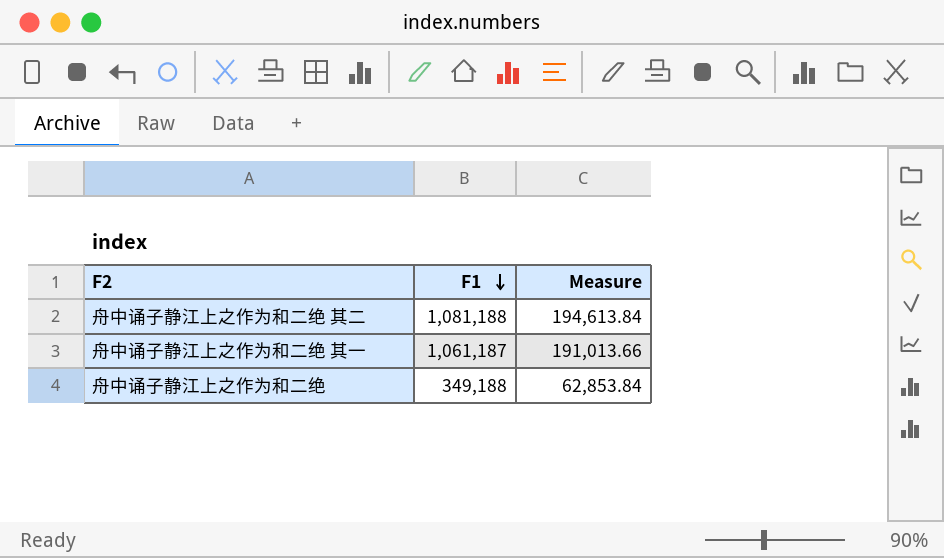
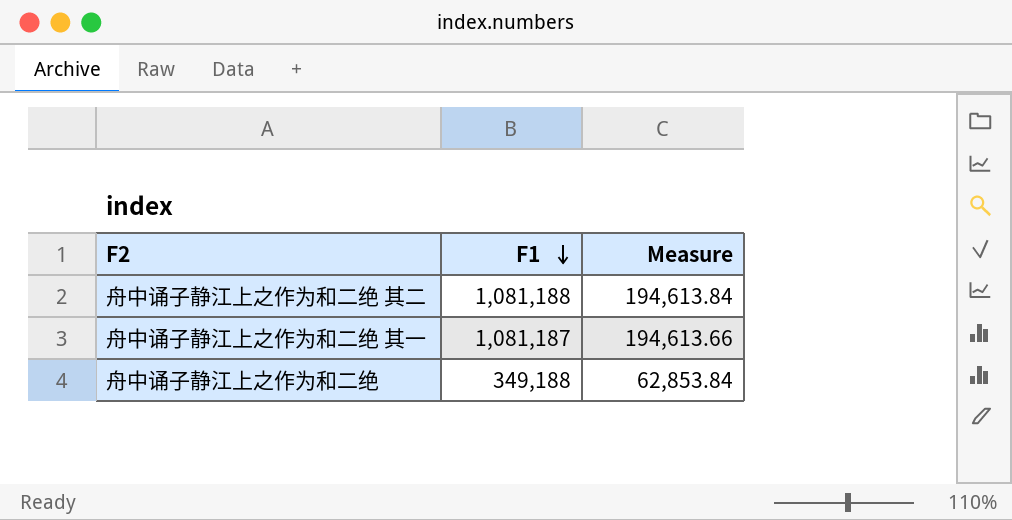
舟中诵子静江上之作为和二绝 其一 | F1: 1,061,187 -> 1,081,187
舟中诵子静江上之作为和二绝 其一 | Measure: 191,013.66 -> 194,613.66

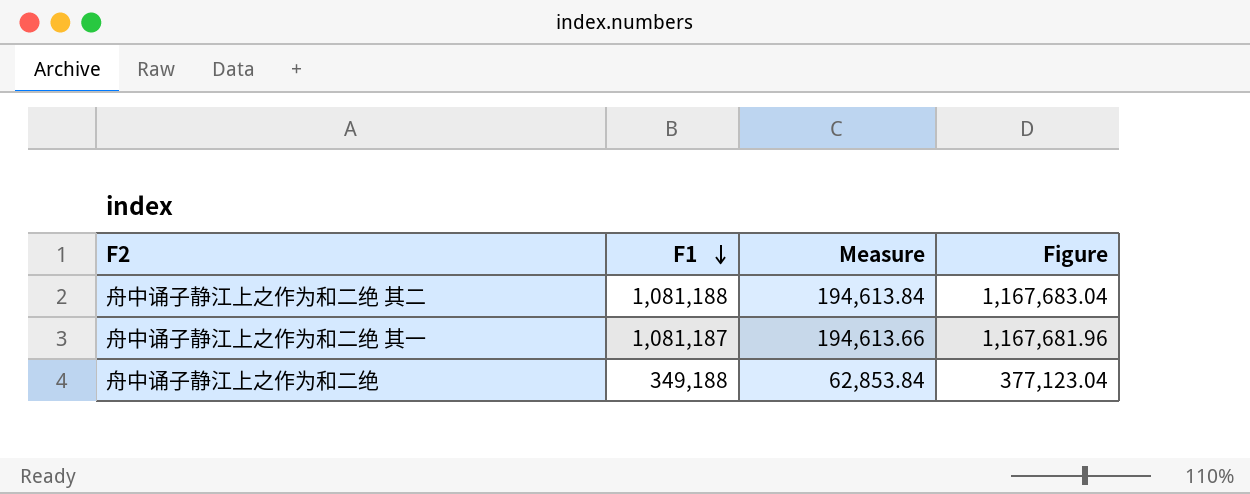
column Figure | formula: none -> [F1] * 1.08

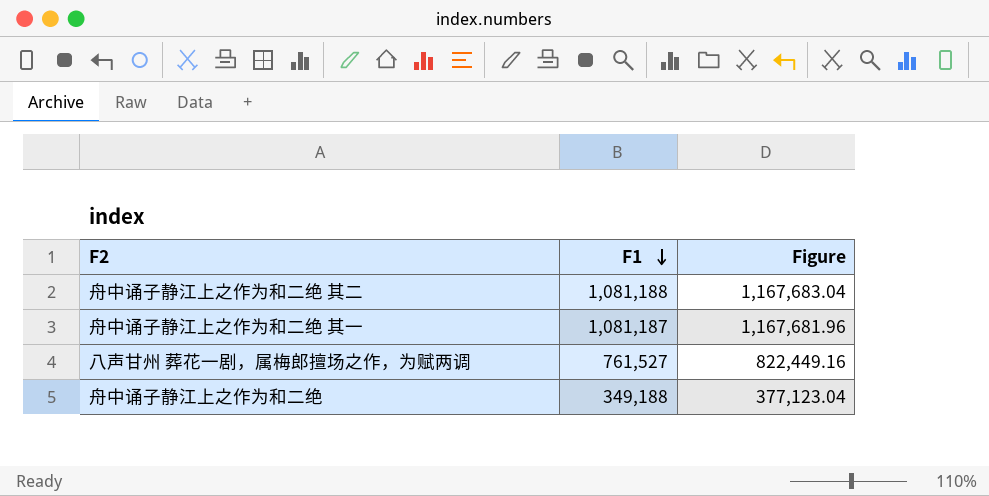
column Measure | formula: [F1] * 0.18 -> none
row 八声甘州 葬花一剧，属梅郎擅场之作，为赋两调: none -> 761,527 | 822,449.16

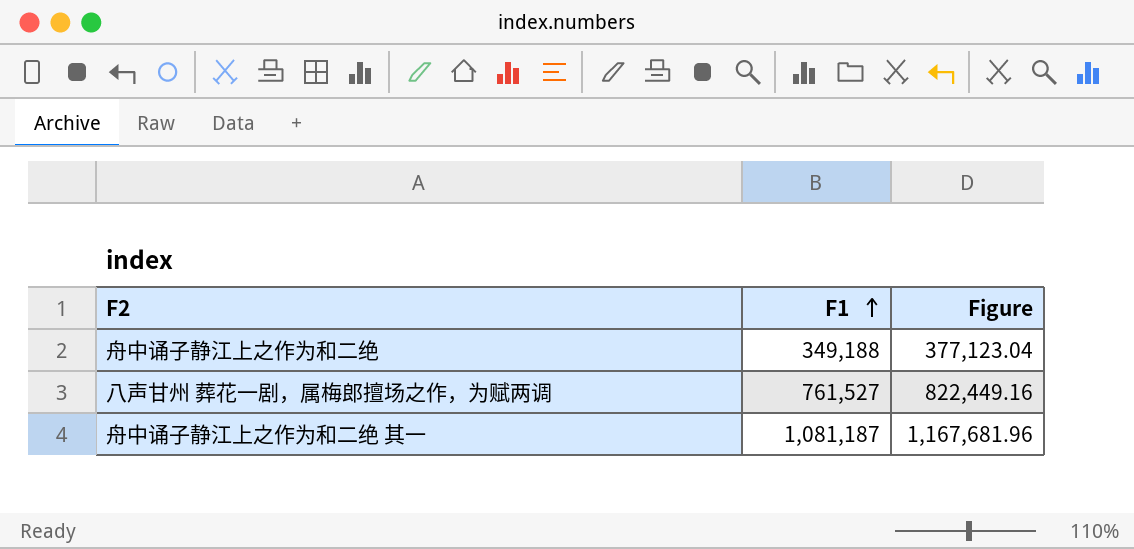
row order: F1 descending -> F1 ascending
row 舟中诵子静江上之作为和二绝 其二: 1,081,188 | 1,167,683.04 -> none

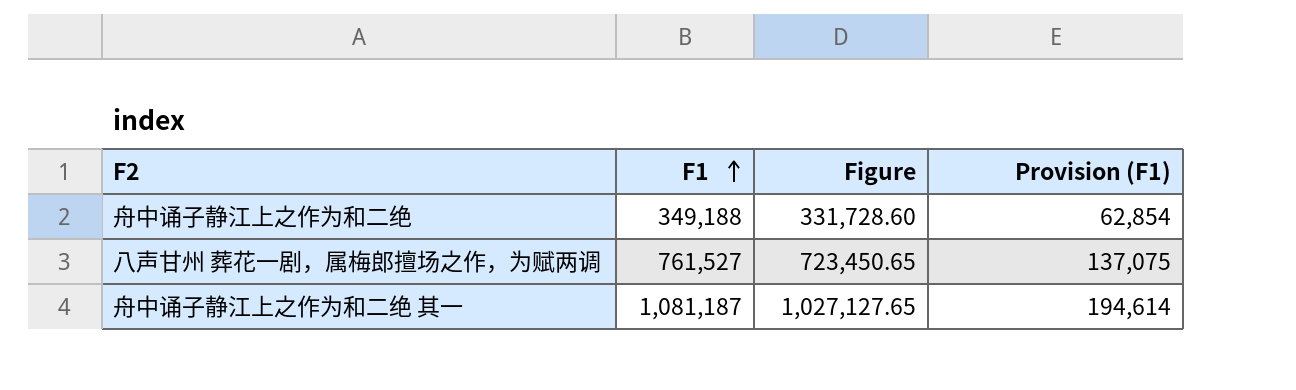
column Figure | formula: [F1] * 1.08 -> [F1] * 0.95
column Provision (F1) | formula: none -> [F1] * 0.18

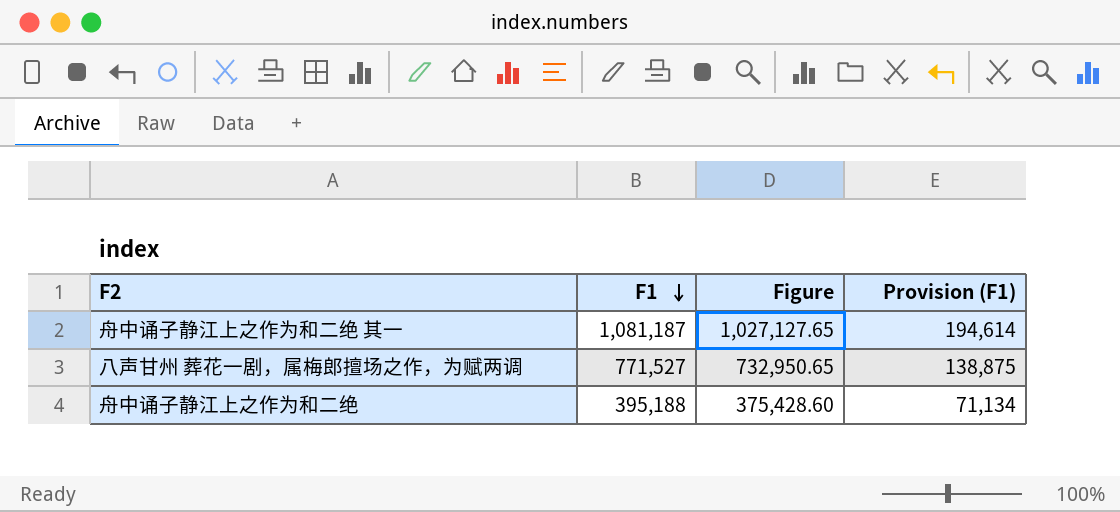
row order: F1 ascending -> F1 descending
八声甘州 葬花一剧，属梅郎擅场之作，为赋两调 | F1: 761,527 -> 771,527
八声甘州 葬花一剧，属梅郎擅场之作，为赋两调 | Figure: 723,450.65 -> 732,950.65
八声甘州 葬花一剧，属梅郎擅场之作，为赋两调 | Provision (F1): 137,075 -> 138,875
舟中诵子静江上之作为和二绝 | F1: 349,188 -> 395,188
舟中诵子静江上之作为和二绝 | Figure: 331,728.60 -> 375,428.60
舟中诵子静江上之作为和二绝 | Provision (F1): 62,854 -> 71,134

